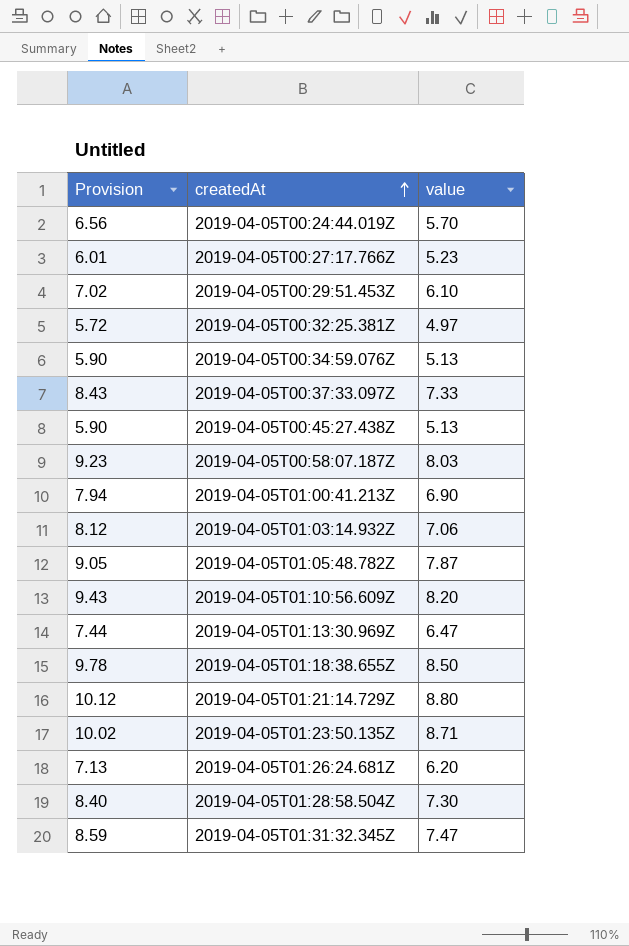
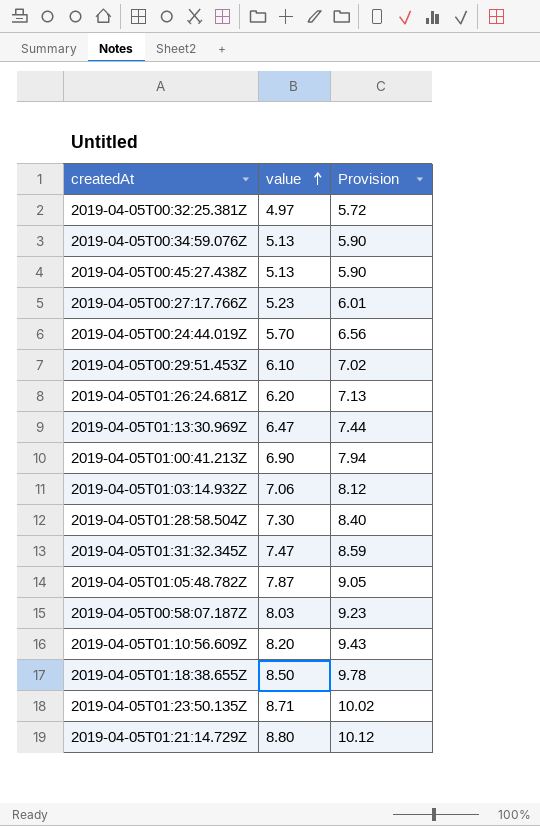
row order: createdAt ascending -> value ascending
column Provision | position: 1 -> 3
row 2019-04-05T00:37:33.097Z: 8.43 | 7.33 -> none

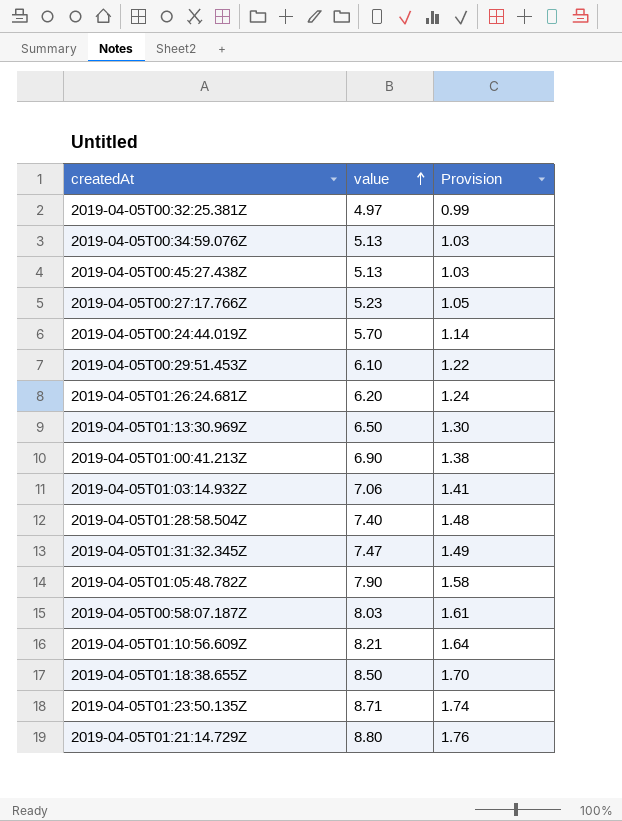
column Provision | formula: [value] * 1.15 -> [value] * 0.2
2019-04-05T01:13:30.969Z | value: 6.47 -> 6.50
2019-04-05T01:28:58.504Z | value: 7.30 -> 7.40
2019-04-05T01:05:48.782Z | value: 7.87 -> 7.90
2019-04-05T01:10:56.609Z | value: 8.20 -> 8.21

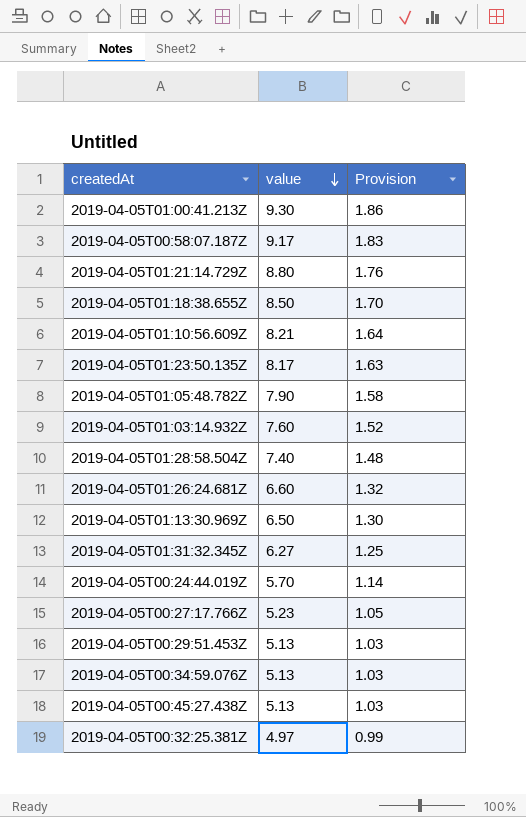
row order: value ascending -> value descending
2019-04-05T01:00:41.213Z | value: 6.90 -> 9.30
2019-04-05T01:00:41.213Z | Provision: 1.38 -> 1.86
2019-04-05T00:58:07.187Z | value: 8.03 -> 9.17
2019-04-05T00:58:07.187Z | Provision: 1.61 -> 1.83
2019-04-05T01:23:50.135Z | value: 8.71 -> 8.17
2019-04-05T01:23:50.135Z | Provision: 1.74 -> 1.63
2019-04-05T01:03:14.932Z | value: 7.06 -> 7.60
2019-04-05T01:03:14.932Z | Provision: 1.41 -> 1.52
2019-04-05T01:26:24.681Z | value: 6.20 -> 6.60
2019-04-05T01:26:24.681Z | Provision: 1.24 -> 1.32
2019-04-05T01:31:32.345Z | value: 7.47 -> 6.27
2019-04-05T01:31:32.345Z | Provision: 1.49 -> 1.25
2019-04-05T00:29:51.453Z | value: 6.10 -> 5.13
2019-04-05T00:29:51.453Z | Provision: 1.22 -> 1.03

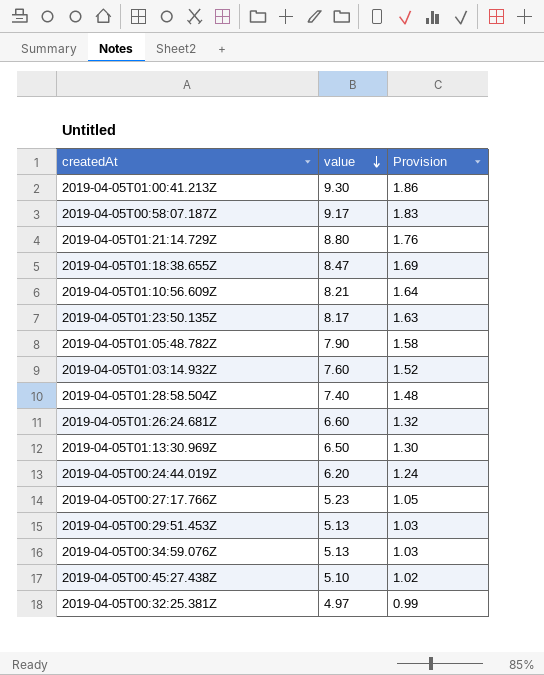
row 2019-04-05T01:31:32.345Z: 6.27 | 1.25 -> none
2019-04-05T01:18:38.655Z | value: 8.50 -> 8.47
2019-04-05T01:18:38.655Z | Provision: 1.70 -> 1.69
2019-04-05T00:24:44.019Z | value: 5.70 -> 6.20
2019-04-05T00:24:44.019Z | Provision: 1.14 -> 1.24
2019-04-05T00:45:27.438Z | value: 5.13 -> 5.10
2019-04-05T00:45:27.438Z | Provision: 1.03 -> 1.02

